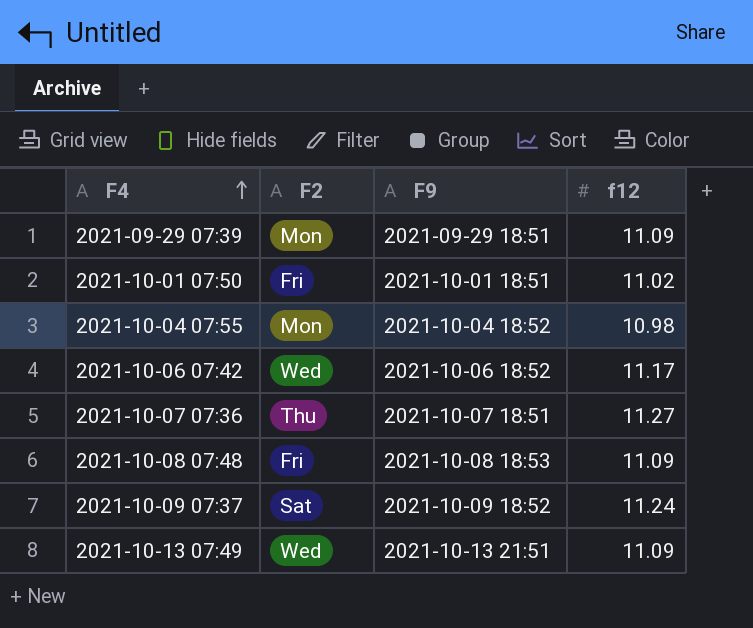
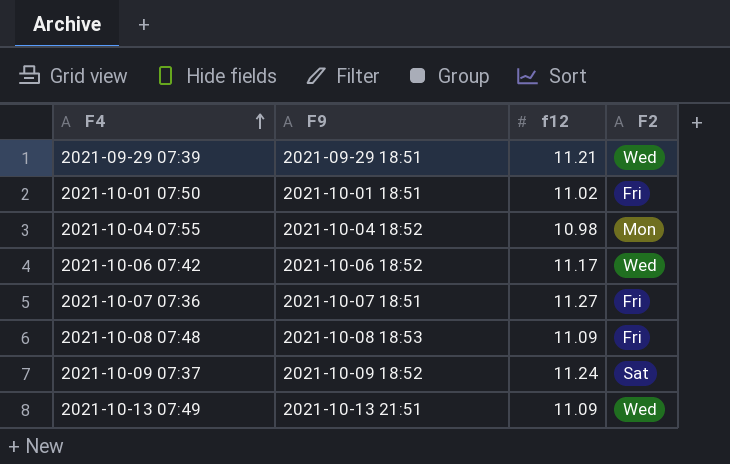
column F2 | position: 2 -> 4
2021-09-29 07:39 | f12: 11.09 -> 11.21
2021-09-29 07:39 | F2: Mon -> Wed
2021-10-07 07:36 | F2: Thu -> Fri

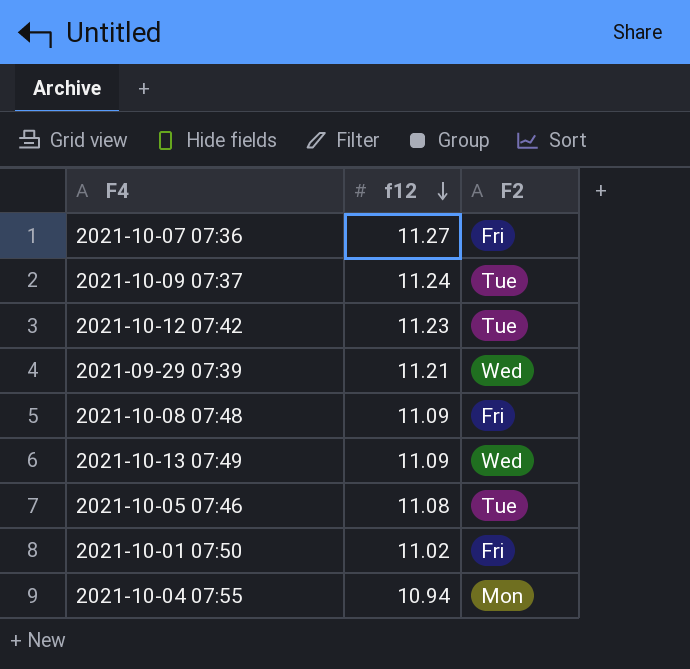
row order: F4 ascending -> f12 descending
column F9 | position: 2 -> none
row 2021-10-06 07:42: 2021-10-06 18:52 | 11.17 | Wed -> none
2021-10-09 07:37 | F2: Sat -> Tue
row 2021-10-12 07:42: none -> 11.23 | Tue
row 2021-10-05 07:46: none -> 11.08 | Tue
2021-10-04 07:55 | f12: 10.98 -> 10.94

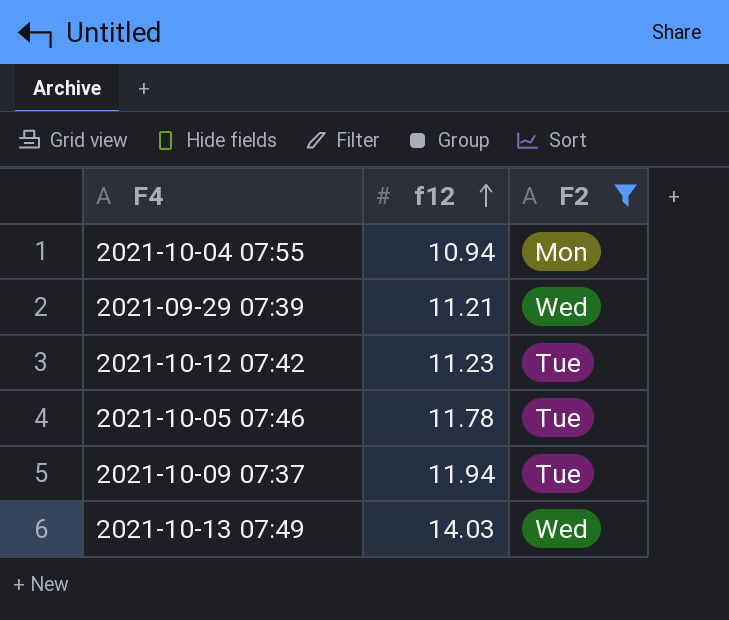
filter: none -> F2 != Fri
row order: f12 descending -> f12 ascending
2021-10-05 07:46 | f12: 11.08 -> 11.78
2021-10-09 07:37 | f12: 11.24 -> 11.94
2021-10-13 07:49 | f12: 11.09 -> 14.03

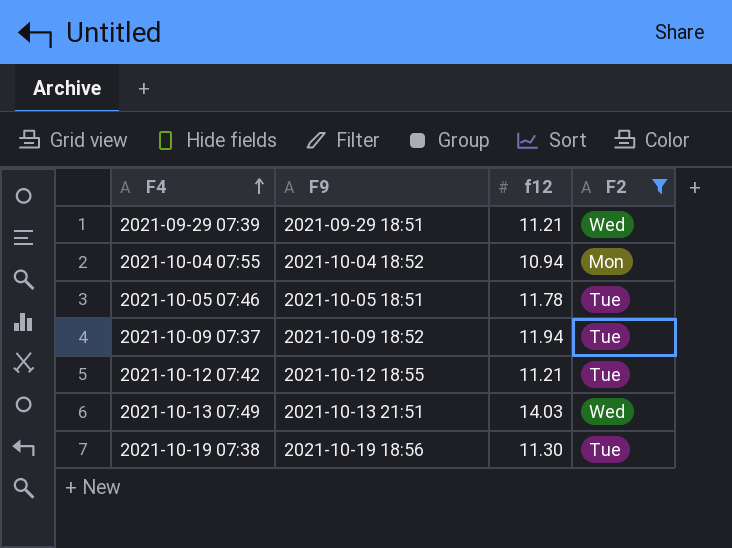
row order: f12 ascending -> F4 ascending
column F9 | position: none -> 2
2021-10-12 07:42 | f12: 11.23 -> 11.21
row 2021-10-19 07:38: none -> 2021-10-19 18:56 | 11.30 | Tue

